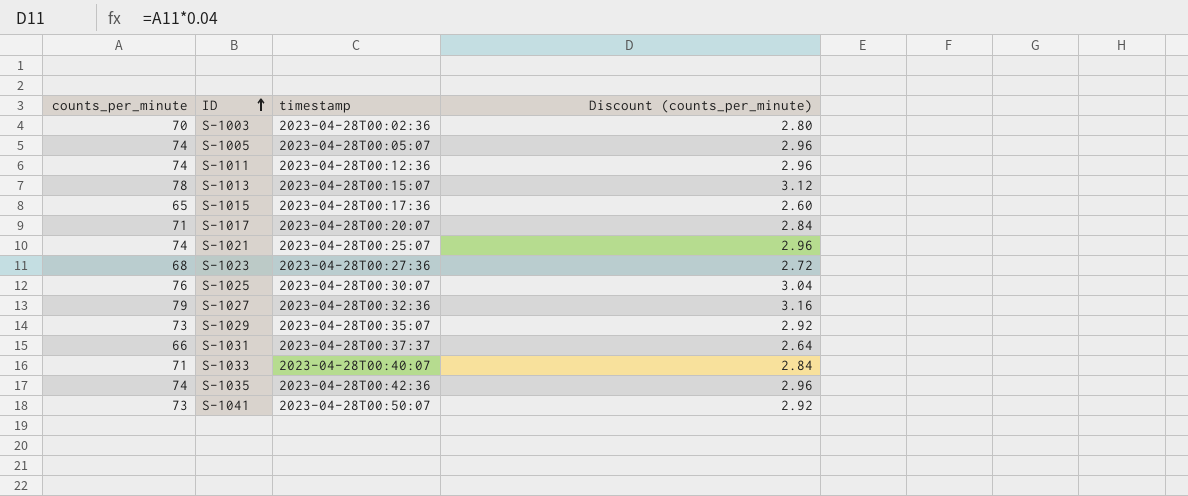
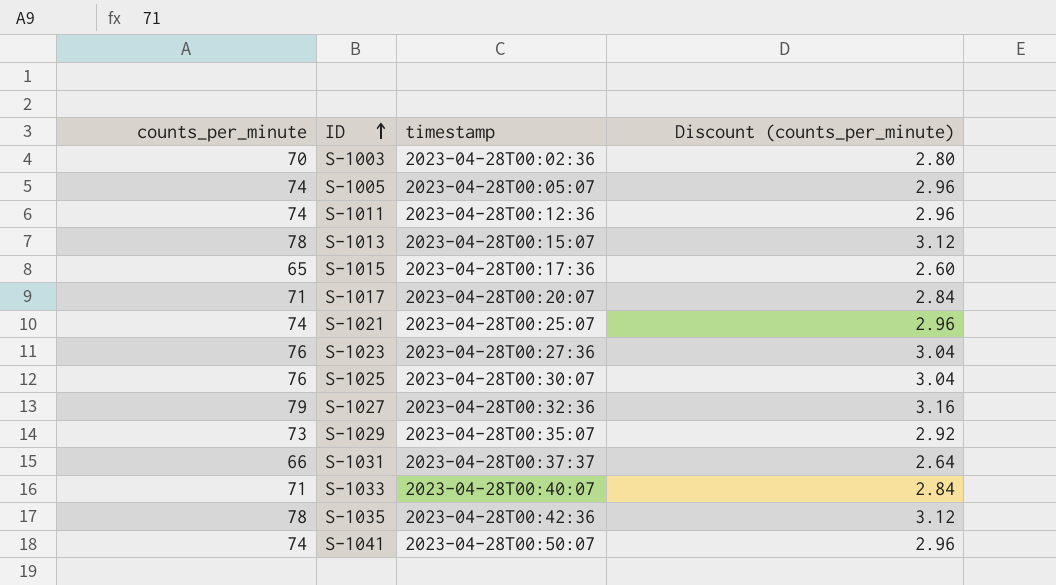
S-1023 | counts_per_minute: 68 -> 76
S-1023 | Discount (counts_per_minute): 2.72 -> 3.04
S-1035 | counts_per_minute: 74 -> 78
S-1035 | Discount (counts_per_minute): 2.96 -> 3.12
S-1041 | counts_per_minute: 73 -> 74
S-1041 | Discount (counts_per_minute): 2.92 -> 2.96

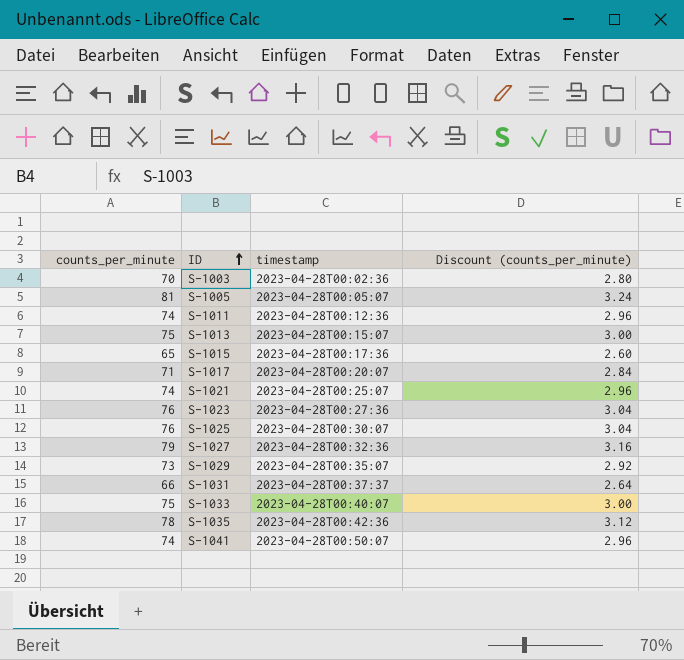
S-1005 | counts_per_minute: 74 -> 81
S-1005 | Discount (counts_per_minute): 2.96 -> 3.24
S-1013 | counts_per_minute: 78 -> 75
S-1013 | Discount (counts_per_minute): 3.12 -> 3.00
S-1033 | counts_per_minute: 71 -> 75
S-1033 | Discount (counts_per_minute): 2.84 -> 3.00

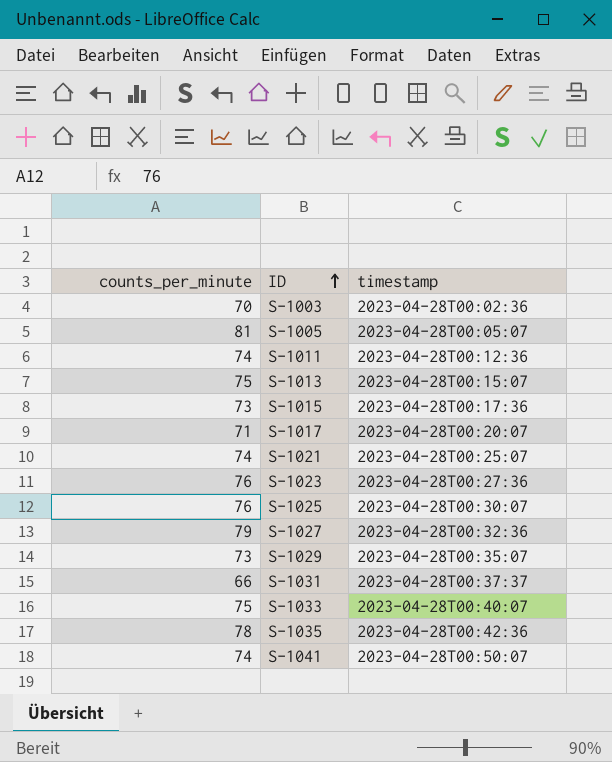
column Discount (counts_per_minute) | formula: [counts_per_minute] * 0.04 -> none
S-1015 | counts_per_minute: 65 -> 73

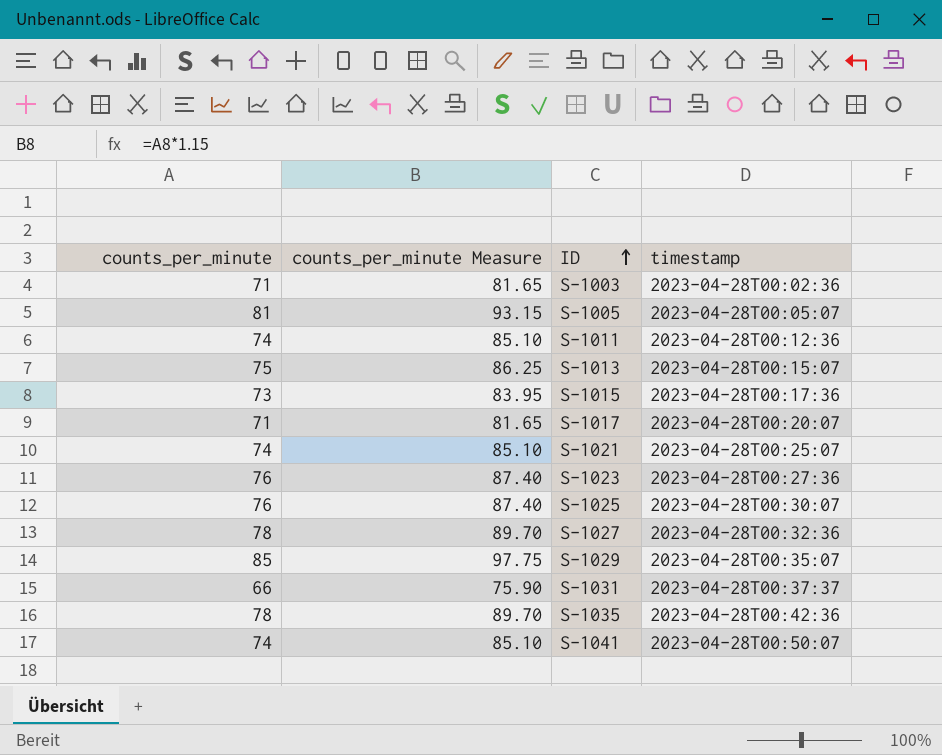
column counts_per_minute Measure | formula: none -> [counts_per_minute] * 1.15
row S-1033: 75 | 2023-04-28T00:40:07 -> none
S-1003 | counts_per_minute: 70 -> 71
S-1027 | counts_per_minute: 79 -> 78
S-1029 | counts_per_minute: 73 -> 85

